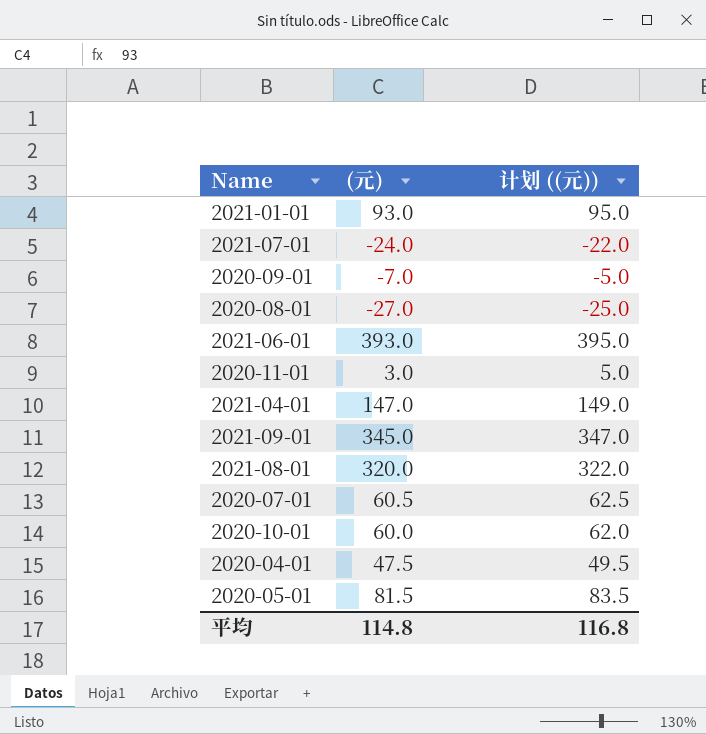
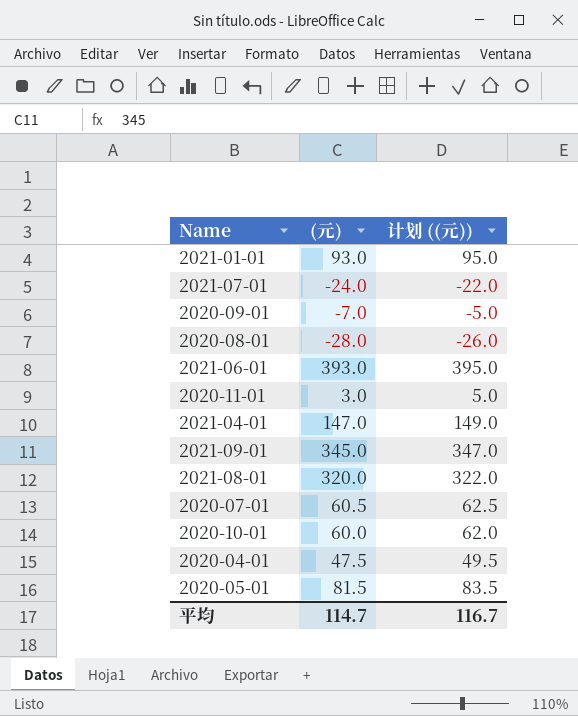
2020-08-01 | (元): -27.0 -> -28.0
2020-08-01 | 计划 ((元)): -25.0 -> -26.0
平均 | (元): 114.8 -> 114.7
平均 | 计划 ((元)): 116.8 -> 116.7

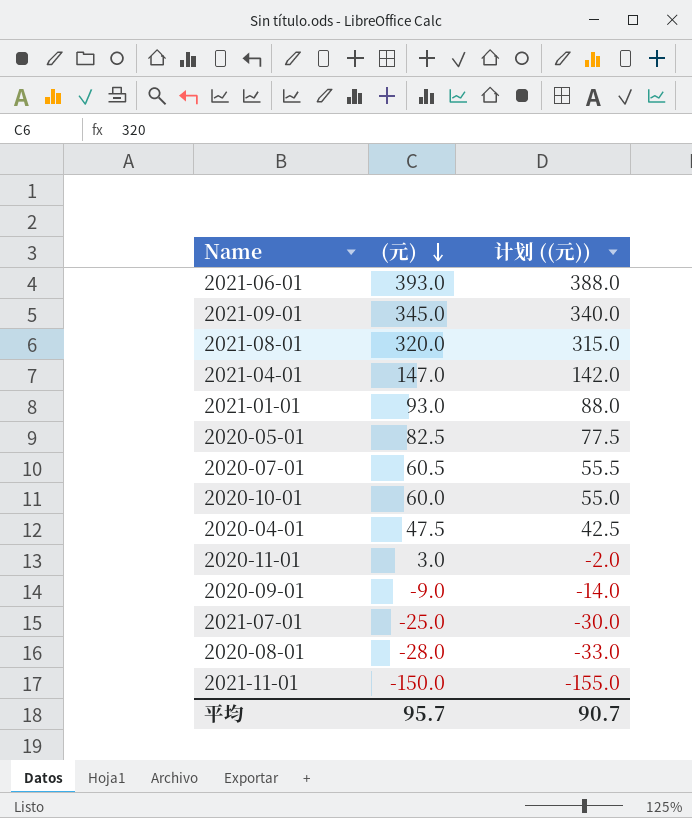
row order: none -> (元) descending
column 计划 ((元)) | formula: [(元)] + 2 -> [(元)] - 5
2020-05-01 | (元): 81.5 -> 82.5
2020-09-01 | (元): -7.0 -> -9.0
2021-07-01 | (元): -24.0 -> -25.0
row 2021-11-01: none -> -150.0 | -155.0
平均 | (元): 114.7 -> 95.7
平均 | 计划 ((元)): 116.7 -> 90.7

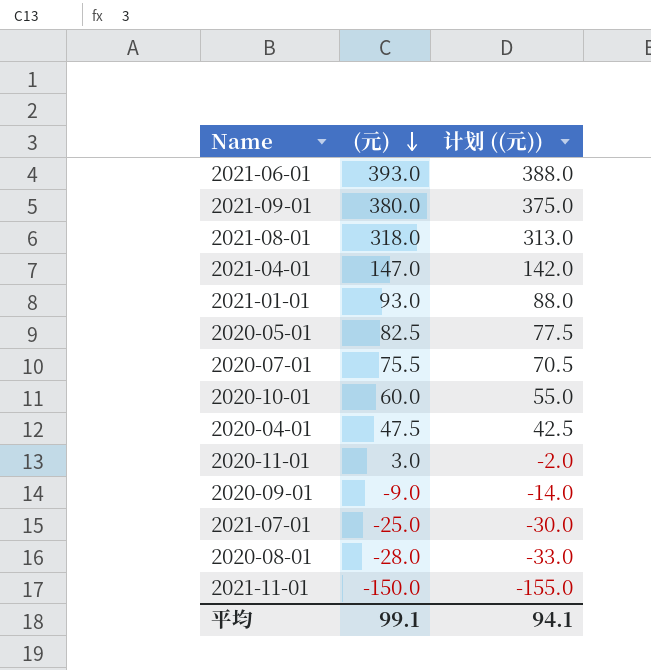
2021-09-01 | (元): 345.0 -> 380.0
2021-09-01 | 计划 ((元)): 340.0 -> 375.0
2021-08-01 | (元): 320.0 -> 318.0
2021-08-01 | 计划 ((元)): 315.0 -> 313.0
2020-07-01 | (元): 60.5 -> 75.5
2020-07-01 | 计划 ((元)): 55.5 -> 70.5
平均 | (元): 95.7 -> 99.1
平均 | 计划 ((元)): 90.7 -> 94.1

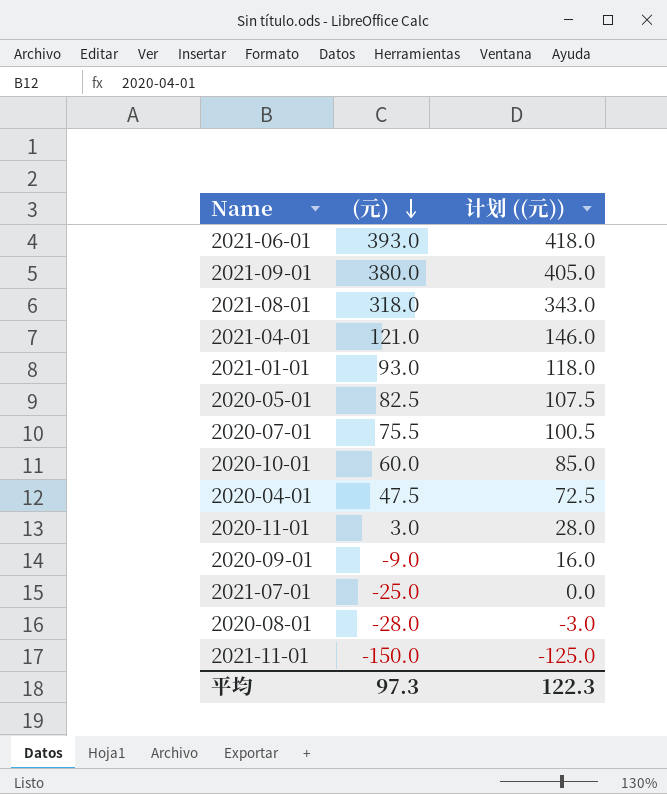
column 计划 ((元)) | formula: [(元)] - 5 -> [(元)] + 25
2021-04-01 | (元): 147.0 -> 121.0
平均 | (元): 99.1 -> 97.3
平均 | 计划 ((元)): 94.1 -> 122.3

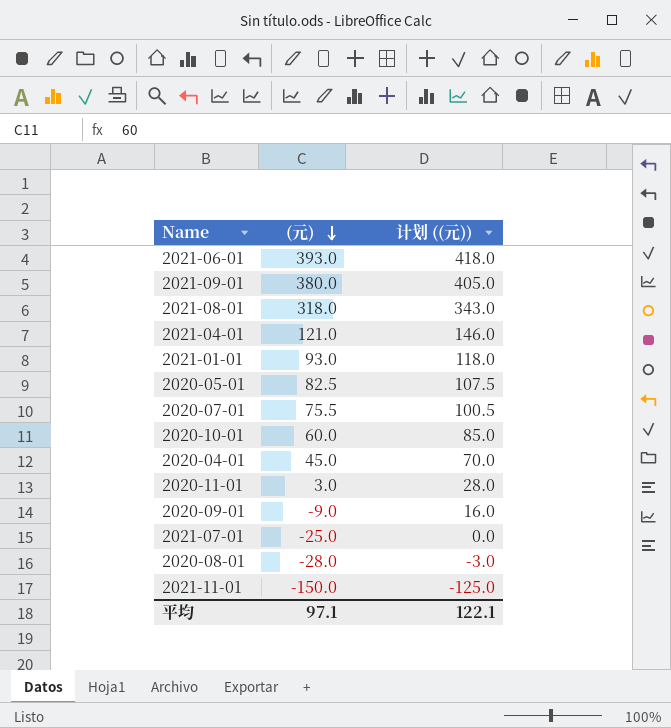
2020-04-01 | (元): 47.5 -> 45.0
2020-04-01 | 计划 ((元)): 72.5 -> 70.0
平均 | (元): 97.3 -> 97.1
平均 | 计划 ((元)): 122.3 -> 122.1

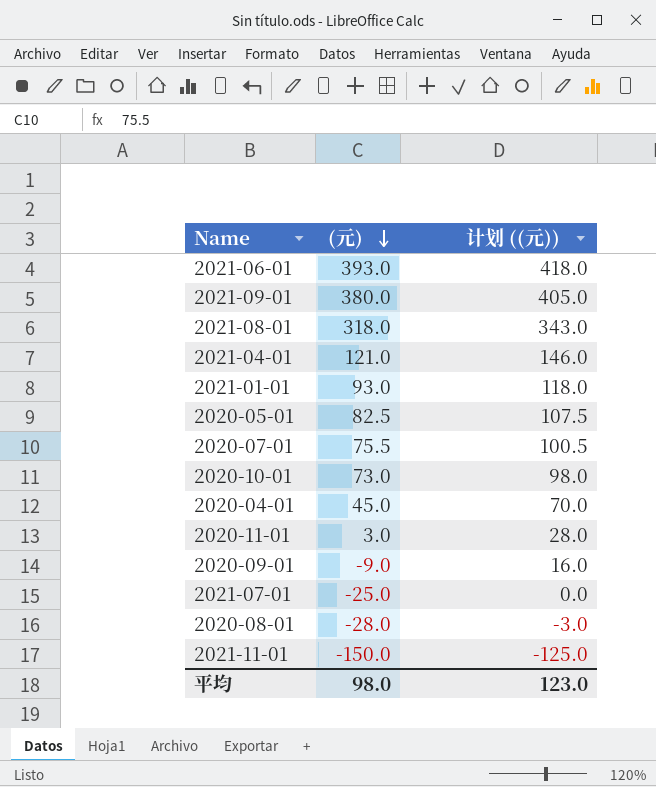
2020-10-01 | (元): 60.0 -> 73.0
2020-10-01 | 计划 ((元)): 85.0 -> 98.0
平均 | (元): 97.1 -> 98.0
平均 | 计划 ((元)): 122.1 -> 123.0

